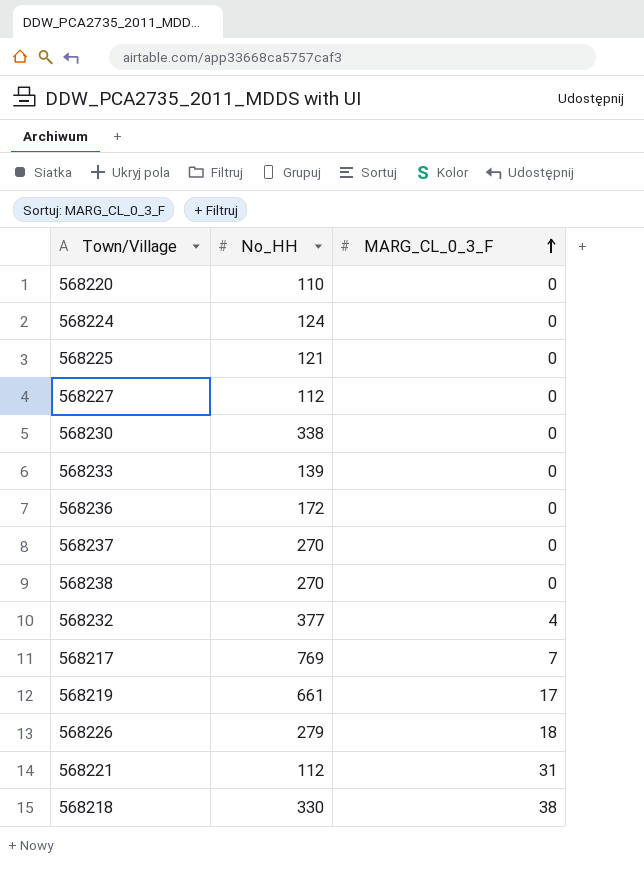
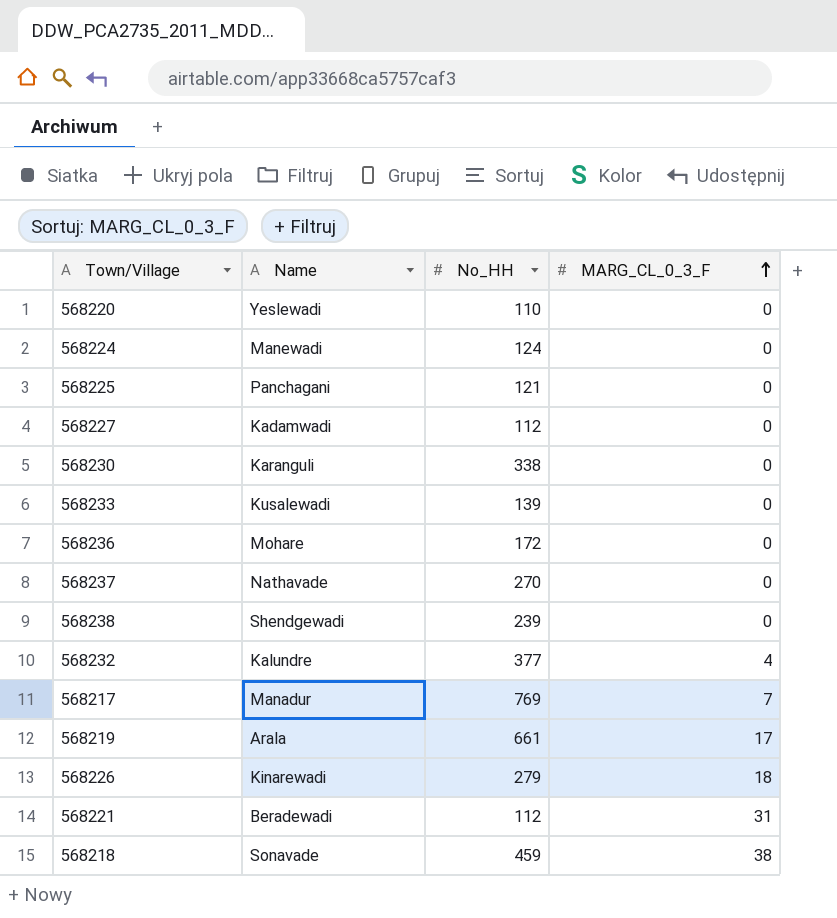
column Name | position: none -> 2
568238 | No_HH: 270 -> 239
568218 | No_HH: 330 -> 459

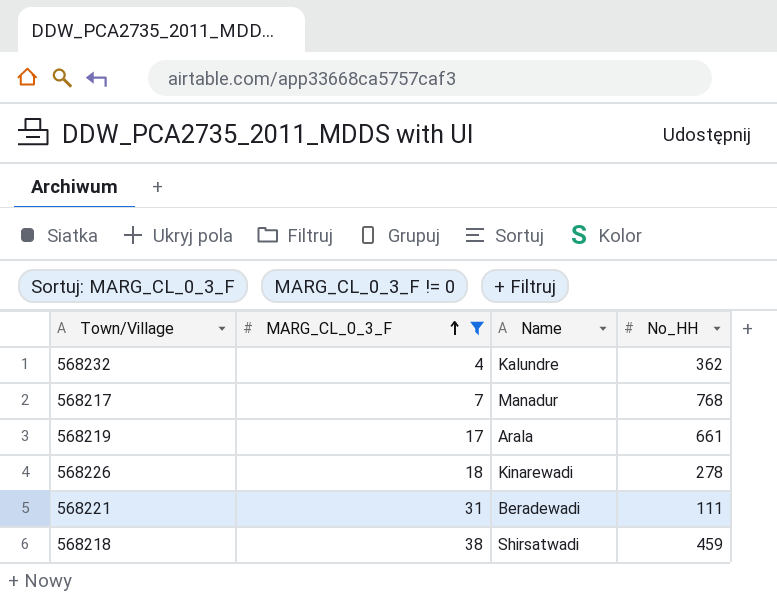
filter: none -> MARG_CL_0_3_F != 0
column MARG_CL_0_3_F | position: 4 -> 2
568232 | No_HH: 377 -> 362
568217 | No_HH: 769 -> 768
568226 | No_HH: 279 -> 278
568221 | No_HH: 112 -> 111
568218 | Name: Sonavade -> Shirsatwadi

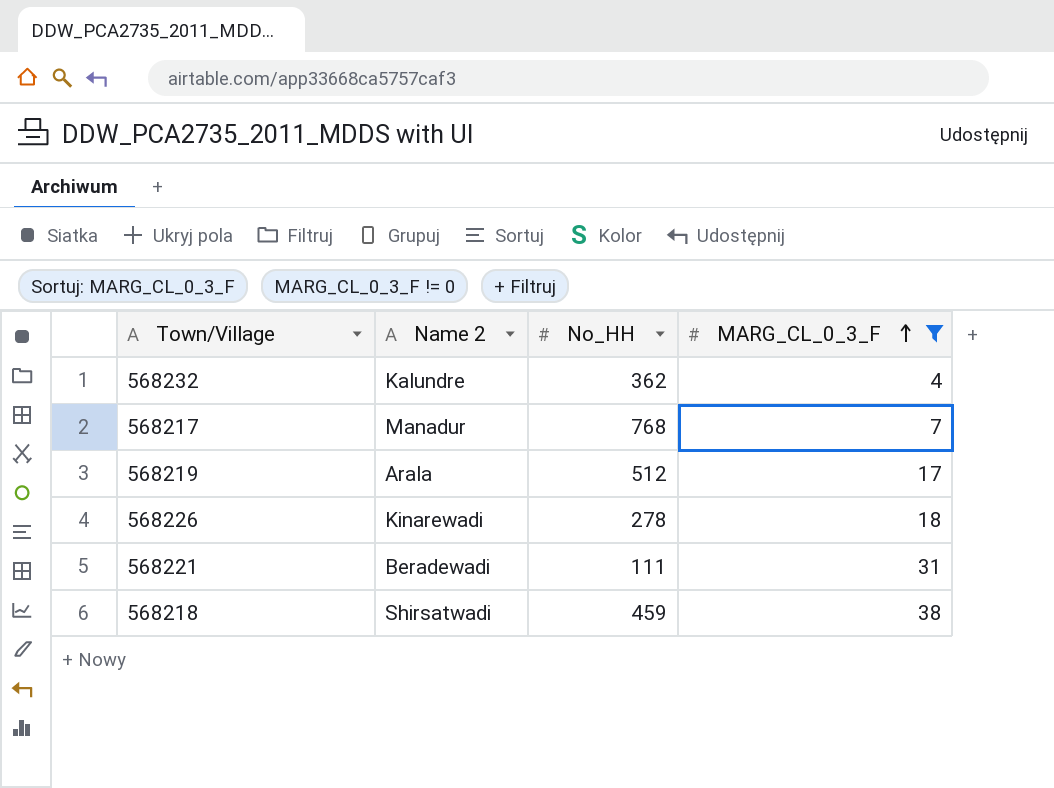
column name: Name -> Name 2
column MARG_CL_0_3_F | position: 2 -> 4
568219 | No_HH: 661 -> 512

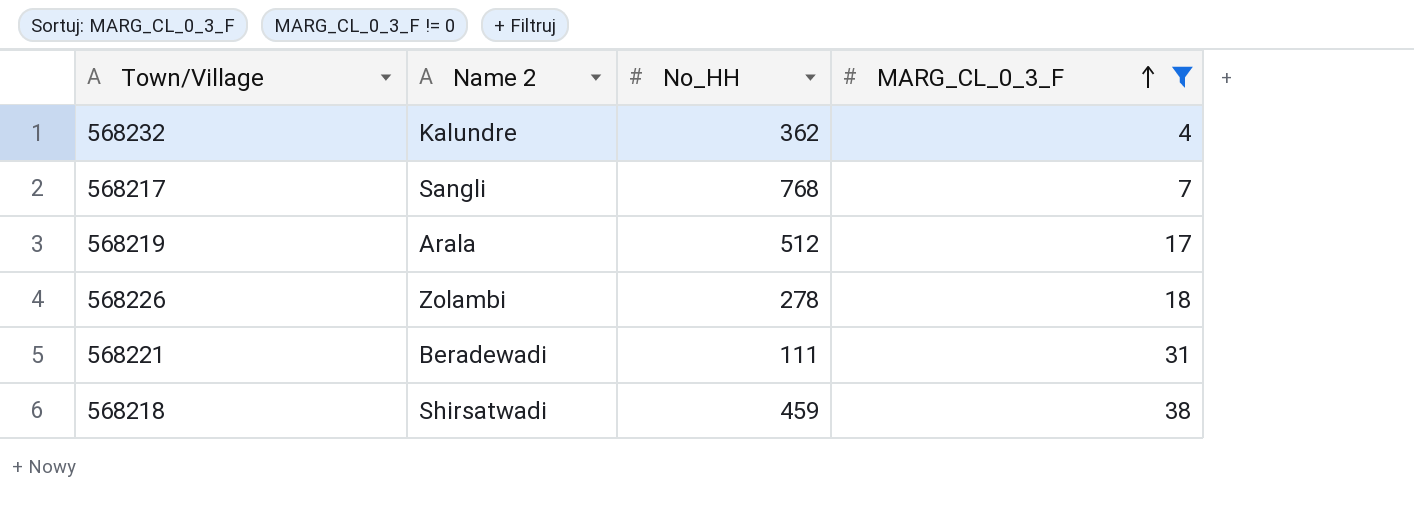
568217 | Name 2: Manadur -> Sangli
568226 | Name 2: Kinarewadi -> Zolambi

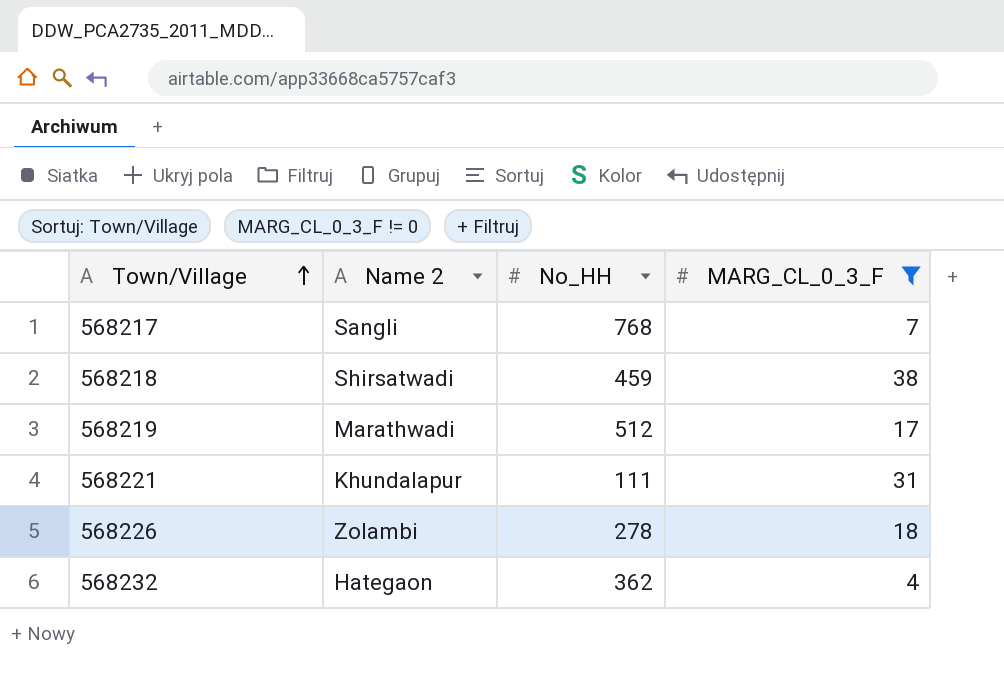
row order: MARG_CL_0_3_F ascending -> Town/Village ascending
568219 | Name 2: Arala -> Marathwadi
568221 | Name 2: Beradewadi -> Khundalapur
568232 | Name 2: Kalundre -> Hategaon

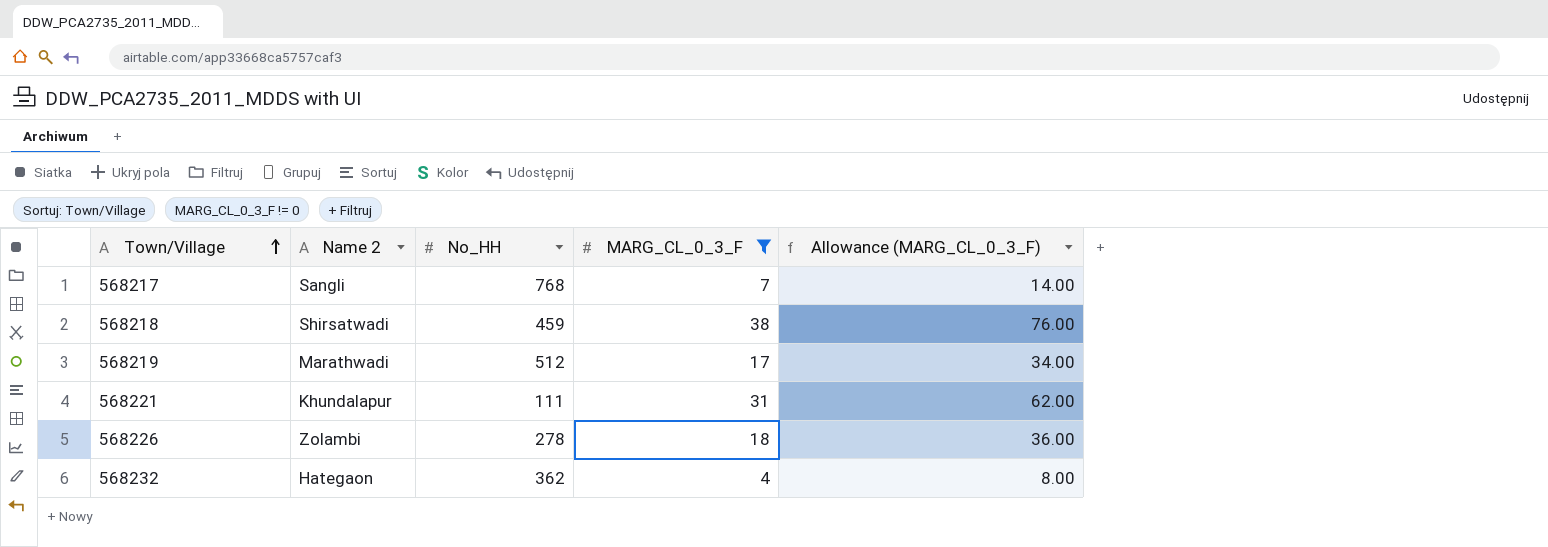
column Allowance (MARG_CL_0_3_F) | formula: none -> [MARG_CL_0_3_F] * 2

